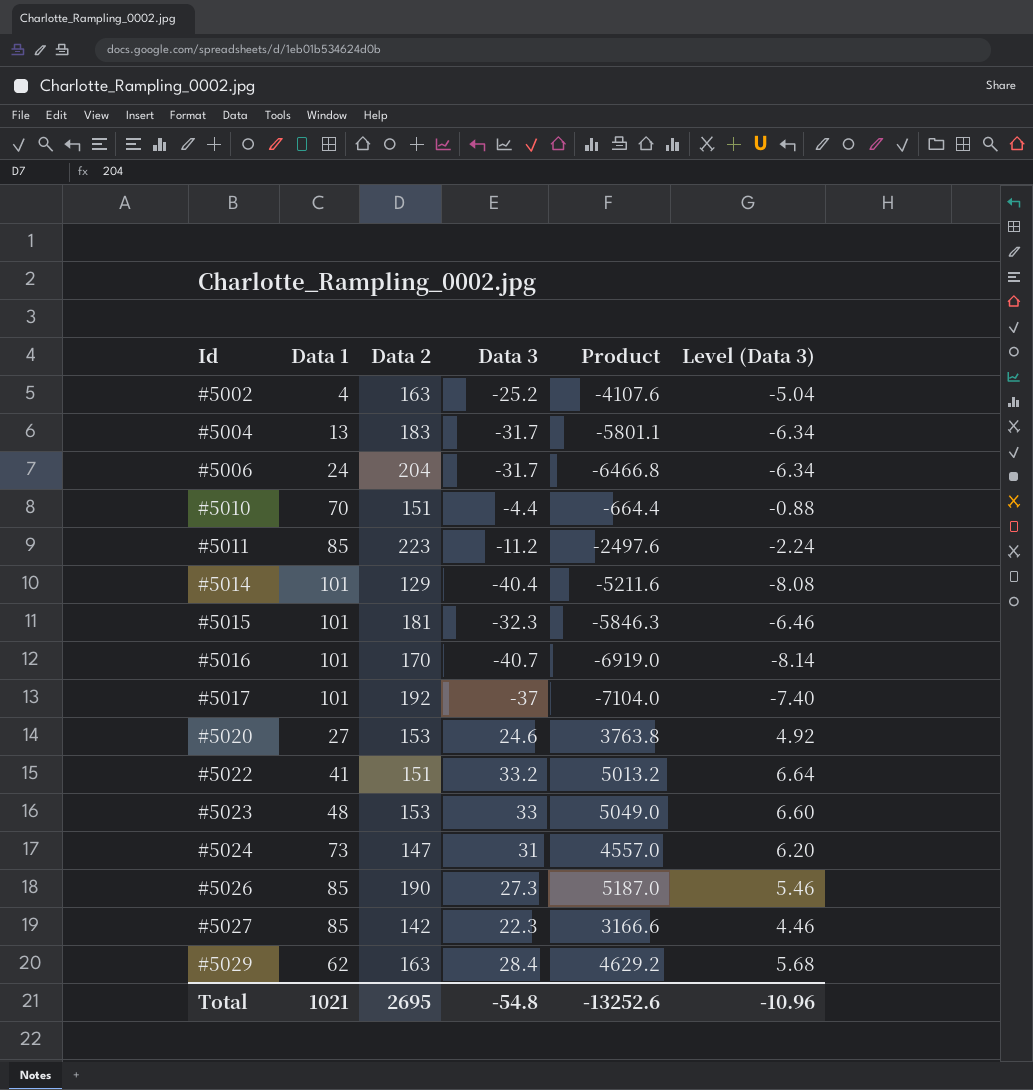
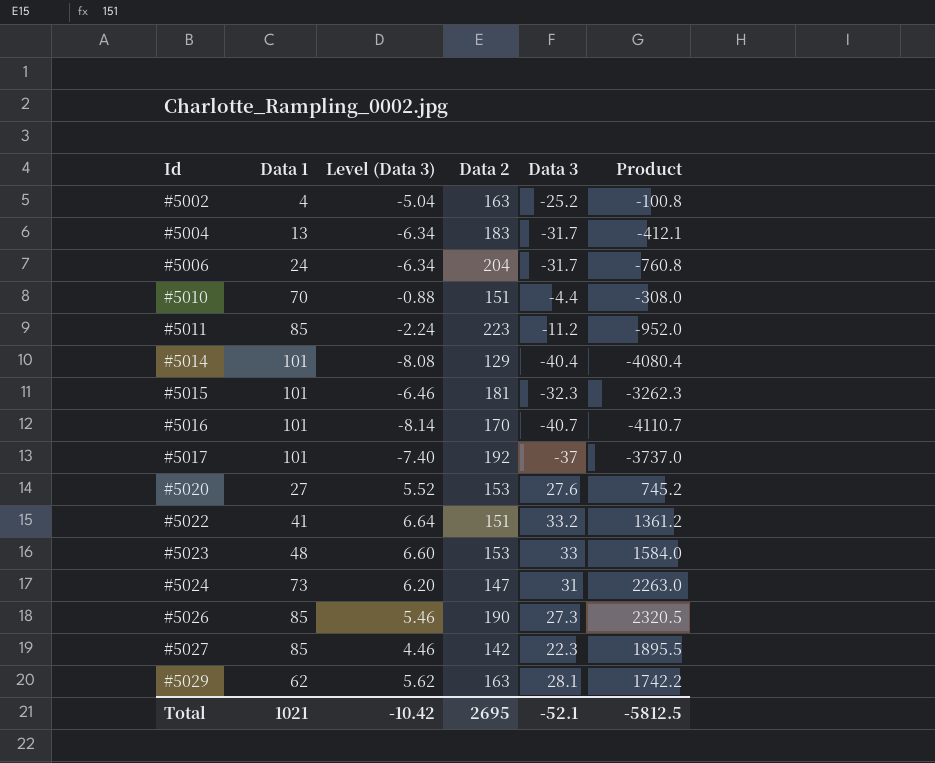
column Level (Data 3) | position: 6 -> 3
column Product | formula: [Data 2] * [Data 3] -> [Data 1] * [Data 3]
#5020 | Level (Data 3): 4.92 -> 5.52
#5020 | Data 3: 24.6 -> 27.6
#5029 | Level (Data 3): 5.68 -> 5.62
#5029 | Data 3: 28.4 -> 28.1
Total | Level (Data 3): -10.96 -> -10.42
Total | Data 3: -54.8 -> -52.1
Total | Product: -13252.6 -> -5812.5

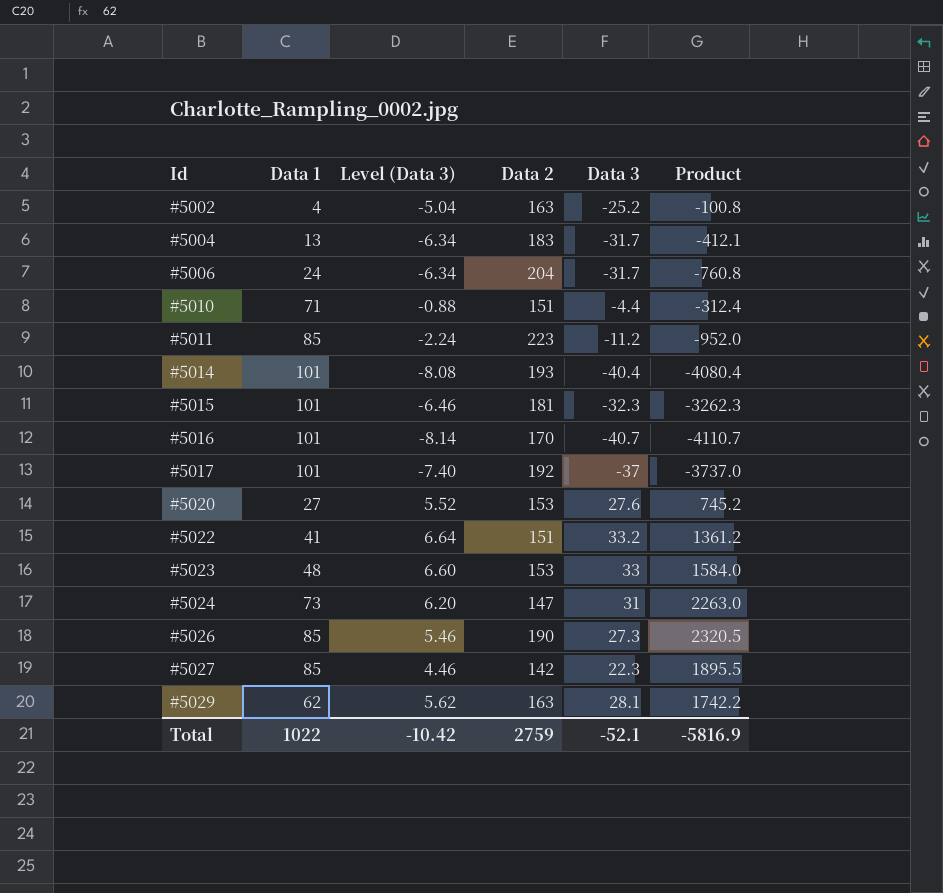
#5010 | Data 1: 70 -> 71
#5010 | Product: -308.0 -> -312.4
#5014 | Data 2: 129 -> 193
Total | Data 1: 1021 -> 1022
Total | Data 2: 2695 -> 2759
Total | Product: -5812.5 -> -5816.9

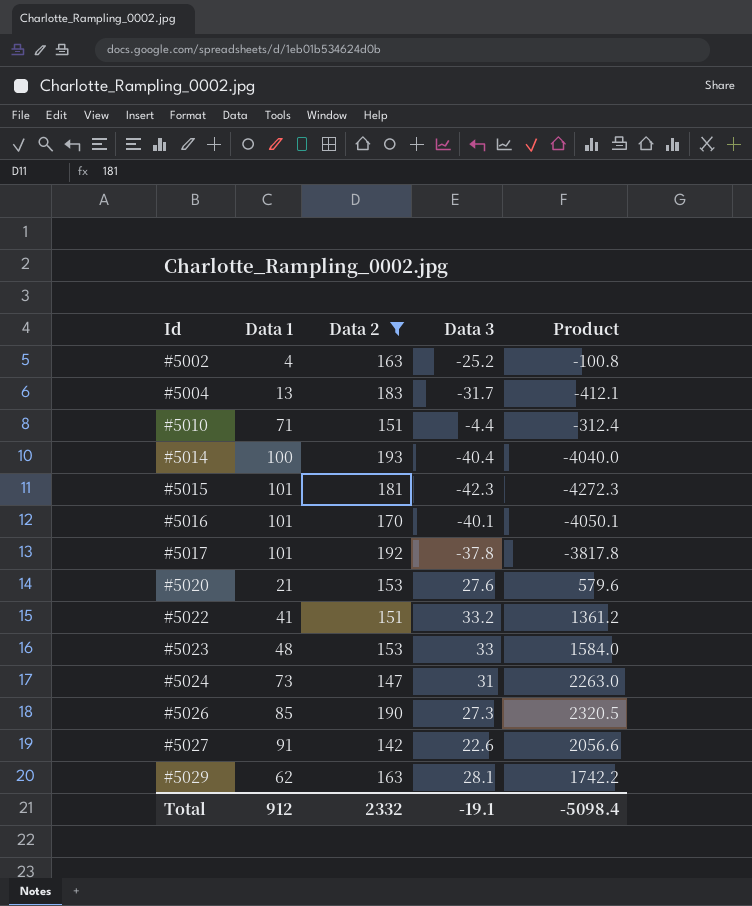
filter: none -> Data 2 <= 193
column Level (Data 3) | formula: [Data 3] * 0.2 -> none
#5014 | Data 1: 101 -> 100
#5014 | Product: -4080.4 -> -4040.0
#5015 | Data 3: -32.3 -> -42.3
#5015 | Product: -3262.3 -> -4272.3
#5016 | Data 3: -40.7 -> -40.1
#5016 | Product: -4110.7 -> -4050.1
#5017 | Data 3: -37 -> -37.8
#5017 | Product: -3737.0 -> -3817.8
#5020 | Data 1: 27 -> 21
#5020 | Product: 745.2 -> 579.6
#5027 | Data 1: 85 -> 91
#5027 | Data 3: 22.3 -> 22.6
#5027 | Product: 1895.5 -> 2056.6
Total | Data 1: 1022 -> 912
Total | Data 2: 2759 -> 2332
Total | Data 3: -52.1 -> -19.1
Total | Product: -5816.9 -> -5098.4

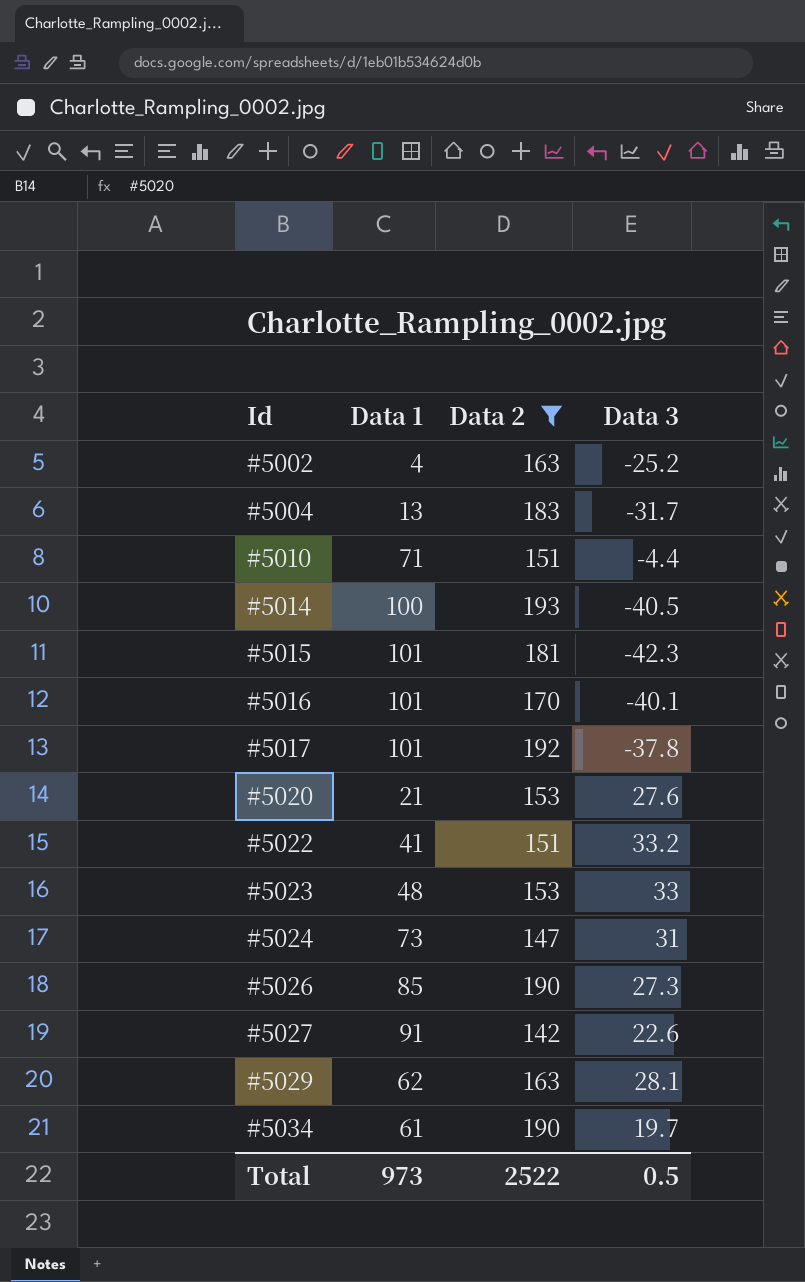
column Product | formula: [Data 1] * [Data 3] -> none
#5014 | Data 3: -40.4 -> -40.5
row #5034: none -> 61 | 190 | 19.7
Total | Data 1: 912 -> 973
Total | Data 2: 2332 -> 2522
Total | Data 3: -19.1 -> 0.5

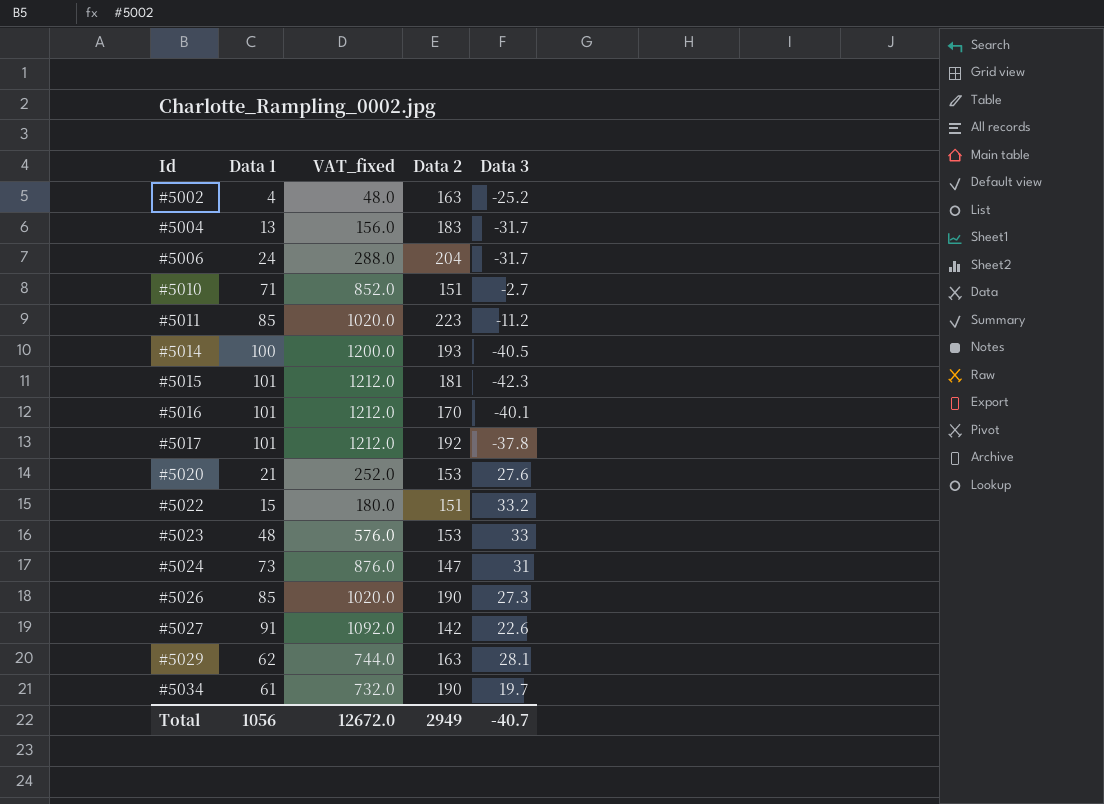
filter: Data 2 <= 193 -> none
column VAT_fixed | formula: none -> [Data 1] * 12
#5010 | Data 3: -4.4 -> -2.7
#5022 | Data 1: 41 -> 15
Total | Data 1: 973 -> 1056
Total | Data 2: 2522 -> 2949
Total | Data 3: 0.5 -> -40.7

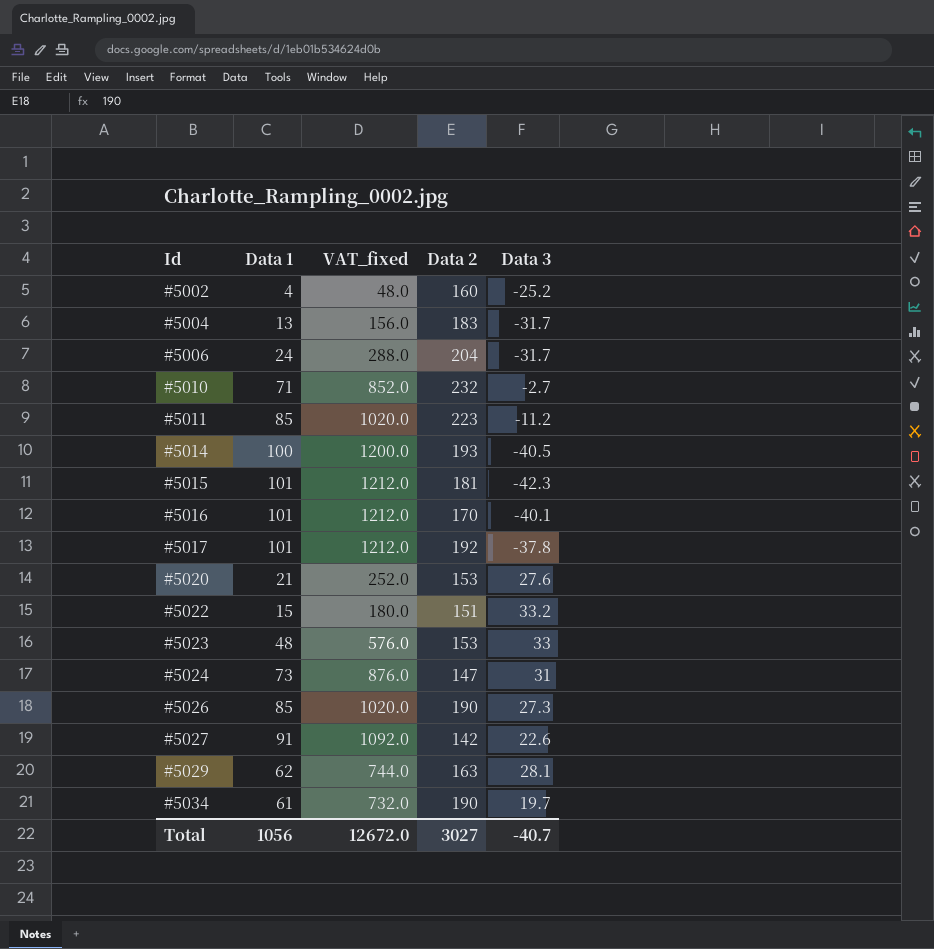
#5002 | Data 2: 163 -> 160
#5010 | Data 2: 151 -> 232
Total | Data 2: 2949 -> 3027

